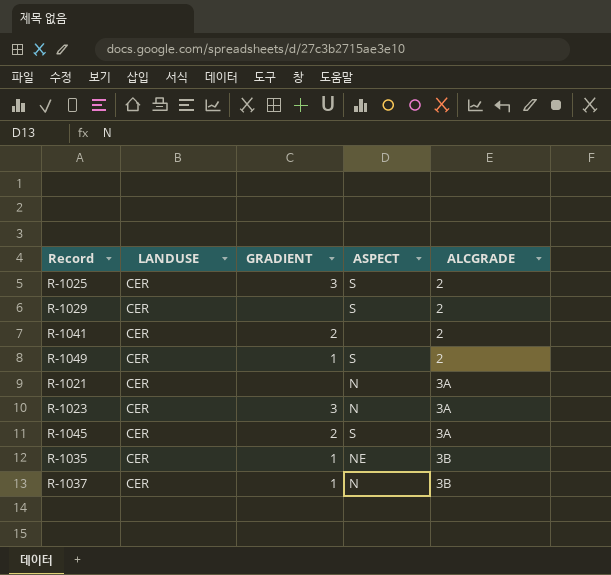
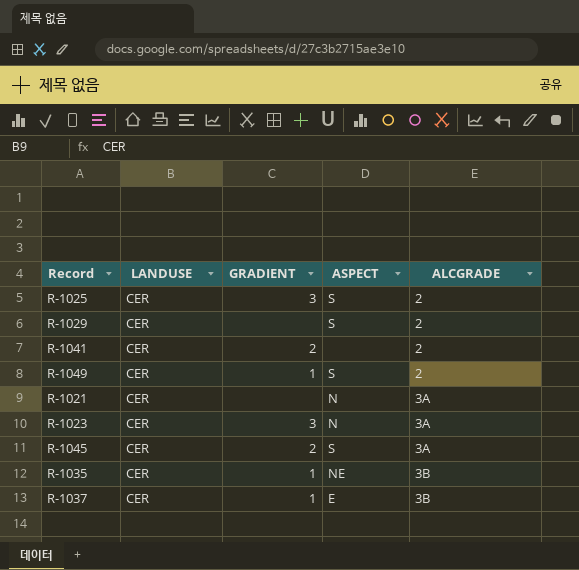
R-1037 | ASPECT: N -> E

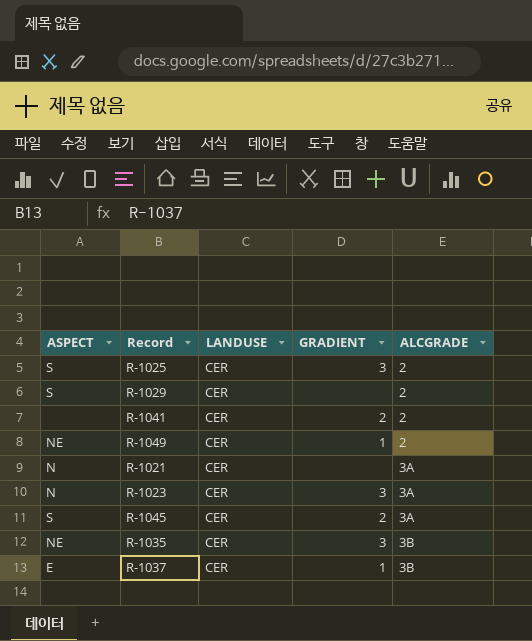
column ASPECT | position: 4 -> 1
R-1049 | ASPECT: S -> NE
R-1035 | GRADIENT: 1 -> 3

